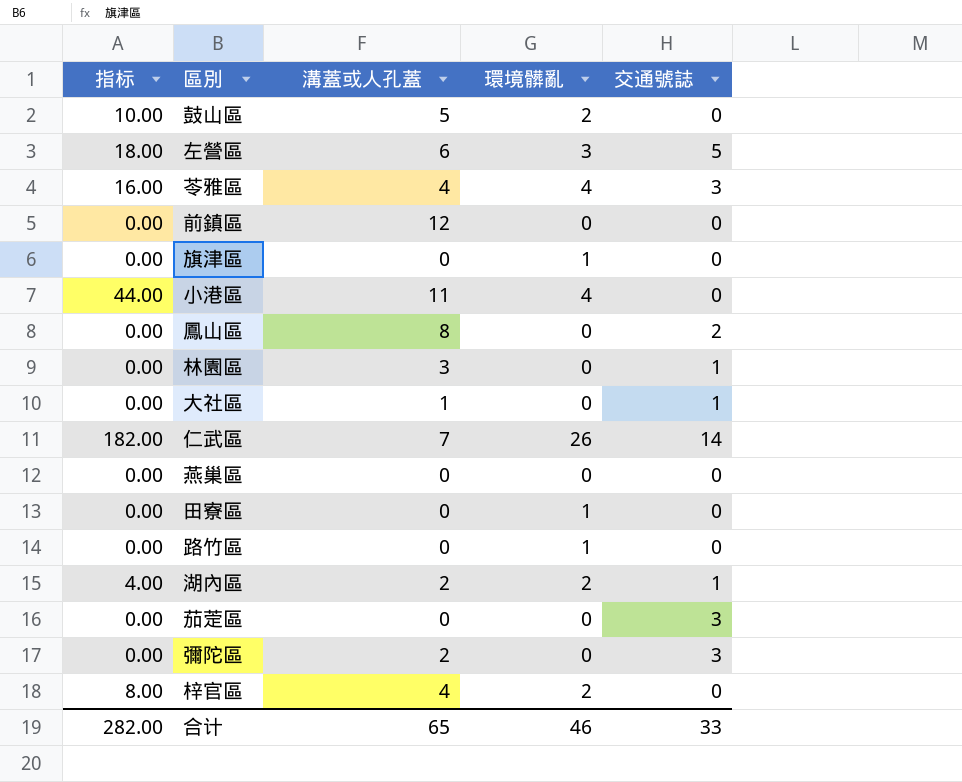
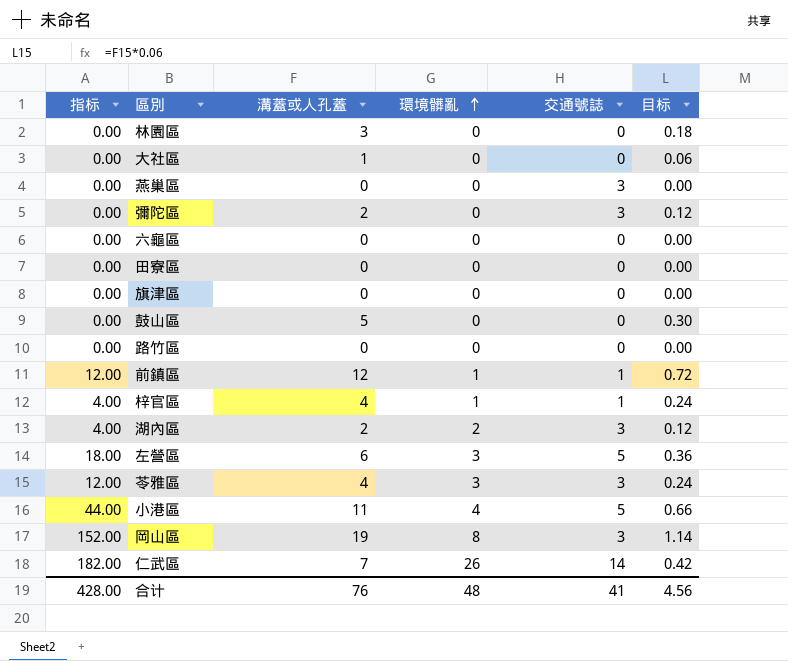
row order: none -> 環境髒亂 ascending
column 目标 | formula: none -> [溝蓋或人孔蓋] * 0.06
row 鳳山區: 0.00 | 8 | 0 | 2 -> none
row 茄萣區: 0.00 | 0 | 0 | 3 -> none
林園區 | 交通號誌: 1 -> 0
大社區 | 交通號誌: 1 -> 0
燕巢區 | 交通號誌: 0 -> 3
row 六龜區: none -> 0.00 | 0 | 0 | 0 | 0.00
田寮區 | 環境髒亂: 1 -> 0
旗津區 | 環境髒亂: 1 -> 0
鼓山區 | 指标: 10.00 -> 0.00
鼓山區 | 環境髒亂: 2 -> 0
路竹區 | 環境髒亂: 1 -> 0
前鎮區 | 指标: 0.00 -> 12.00
前鎮區 | 環境髒亂: 0 -> 1
前鎮區 | 交通號誌: 0 -> 1
梓官區 | 指标: 8.00 -> 4.00
梓官區 | 環境髒亂: 2 -> 1
梓官區 | 交通號誌: 0 -> 1
湖內區 | 交通號誌: 1 -> 3
苓雅區 | 指标: 16.00 -> 12.00
苓雅區 | 環境髒亂: 4 -> 3
小港區 | 交通號誌: 0 -> 5
row 岡山區: none -> 152.00 | 19 | 8 | 3 | 1.14
合计 | 指标: 282.00 -> 428.00
合计 | 溝蓋或人孔蓋: 65 -> 76
合计 | 環境髒亂: 46 -> 48
合计 | 交通號誌: 33 -> 41

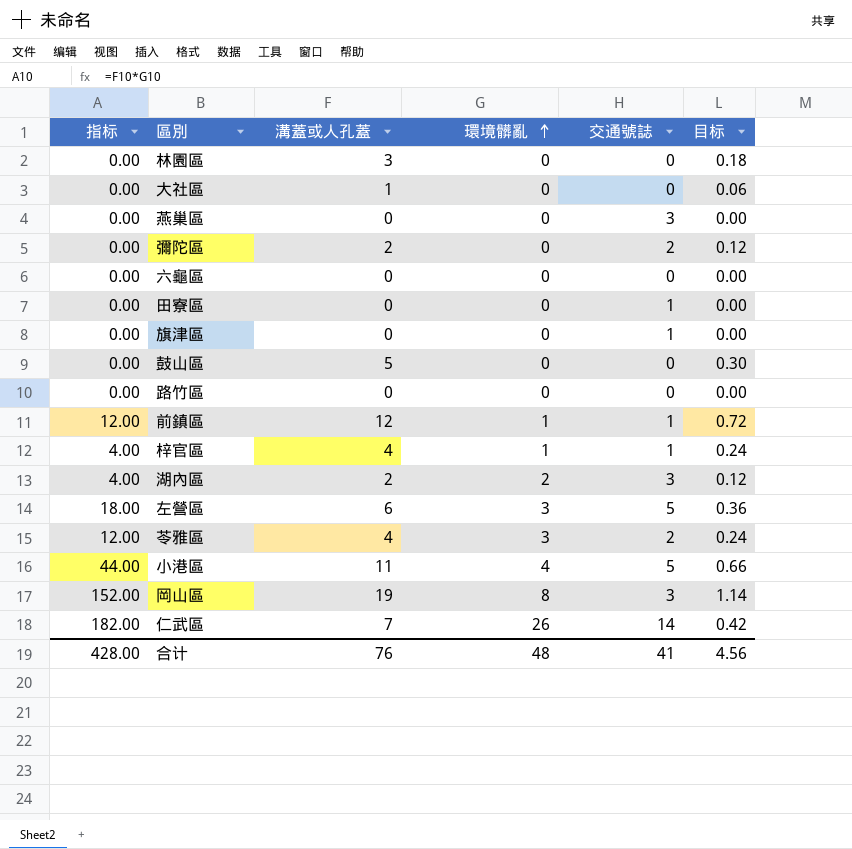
彌陀區 | 交通號誌: 3 -> 2
田寮區 | 交通號誌: 0 -> 1
旗津區 | 交通號誌: 0 -> 1
苓雅區 | 交通號誌: 3 -> 2

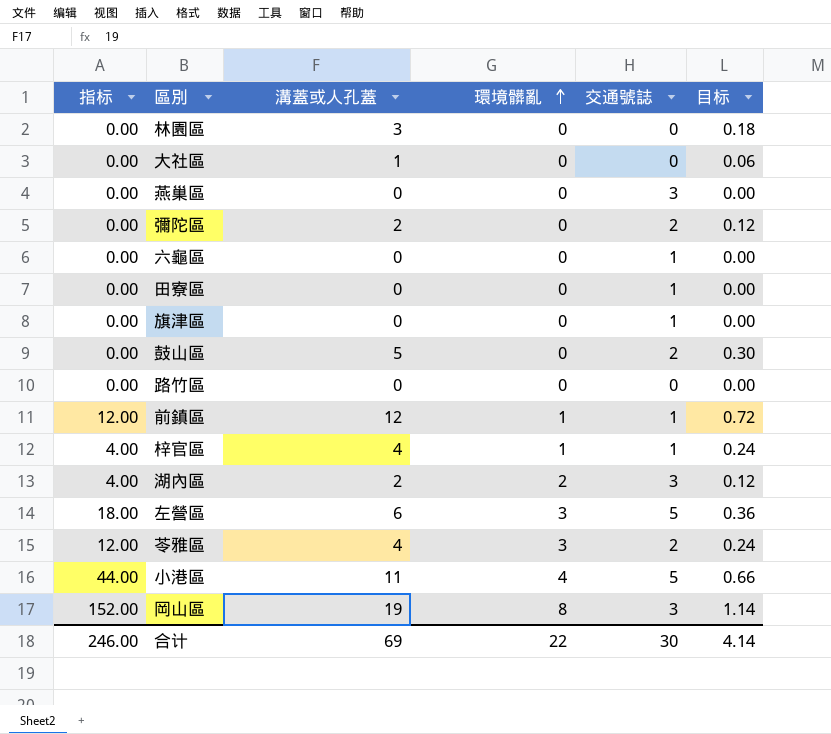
row 仁武區: 182.00 | 7 | 26 | 14 | 0.42 -> none
六龜區 | 交通號誌: 0 -> 1
鼓山區 | 交通號誌: 0 -> 2
合计 | 指标: 428.00 -> 246.00
合计 | 溝蓋或人孔蓋: 76 -> 69
合计 | 環境髒亂: 48 -> 22
合计 | 交通號誌: 41 -> 30
合计 | 目标: 4.56 -> 4.14

